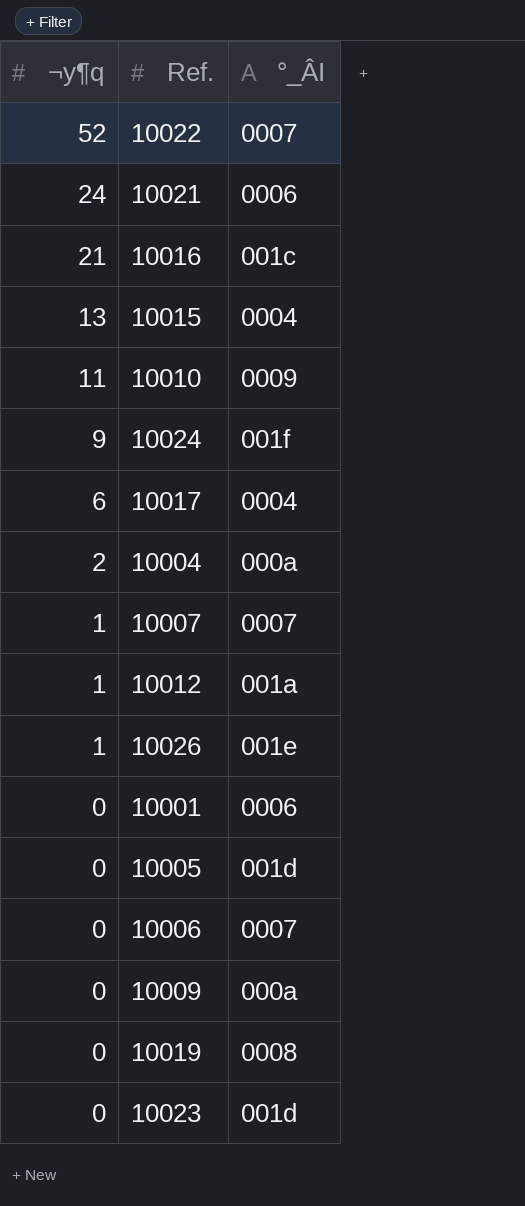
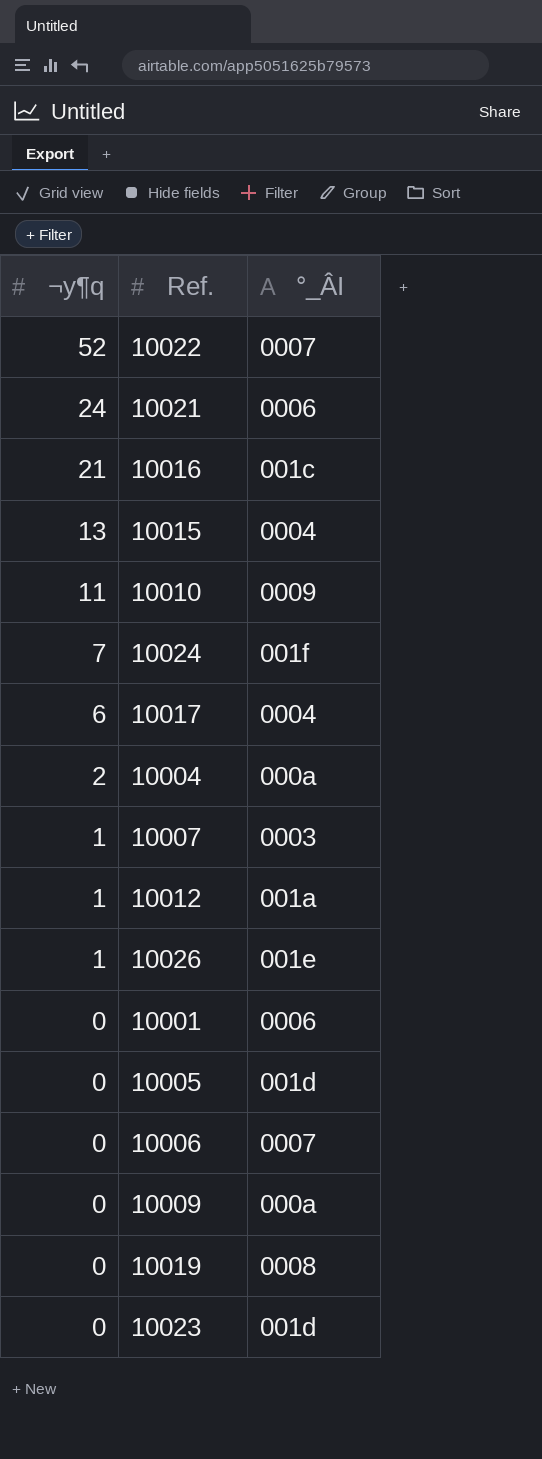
10024 | ¬y¶q: 9 -> 7
10007 | °_ÂI: 0007 -> 0003

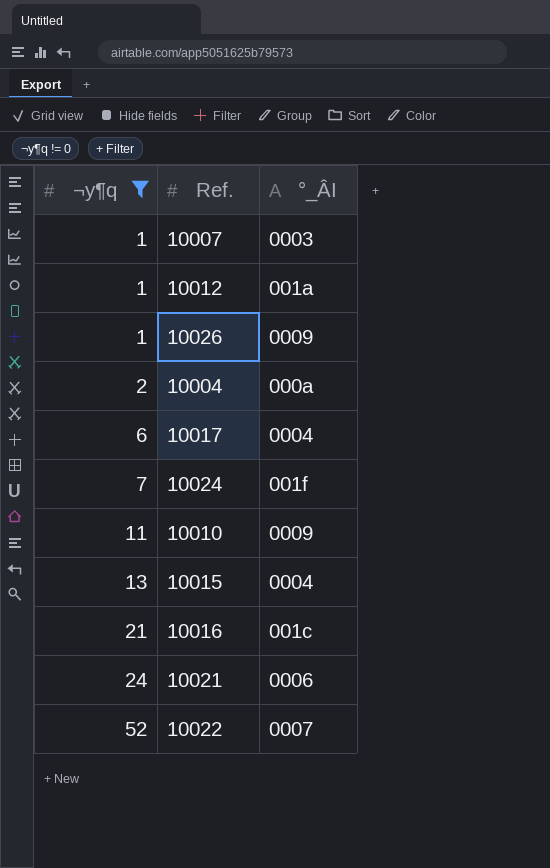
filter: none -> ¬y¶q != 0
row order: ¬y¶q descending -> ¬y¶q ascending
10026 | °_ÂI: 001e -> 0009

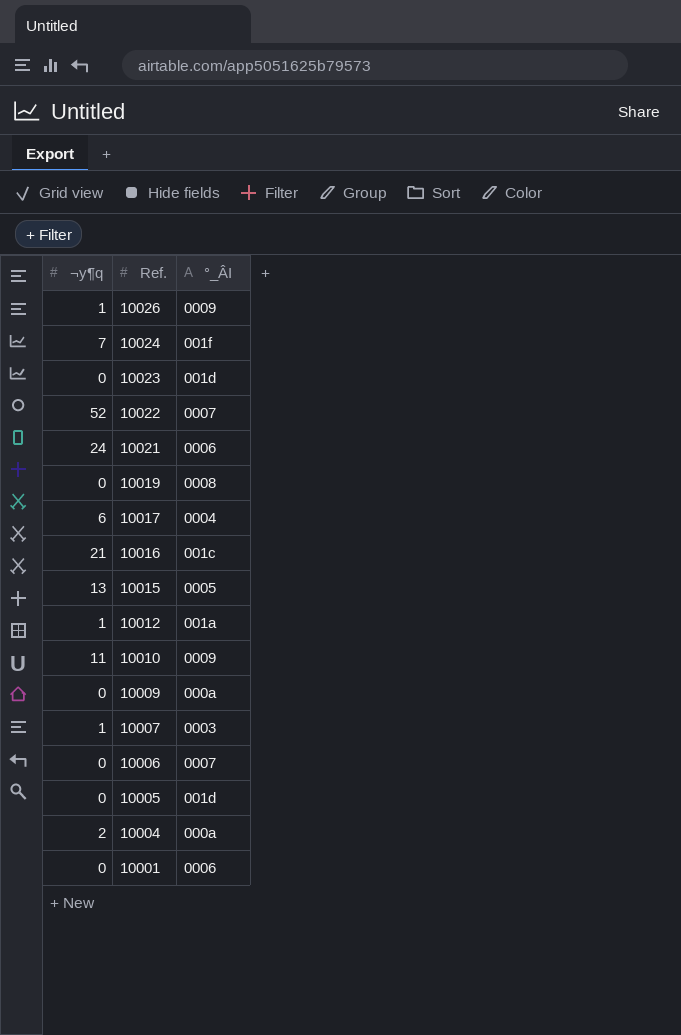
filter: ¬y¶q != 0 -> none
row order: ¬y¶q ascending -> Ref. descending
10015 | °_ÂI: 0004 -> 0005

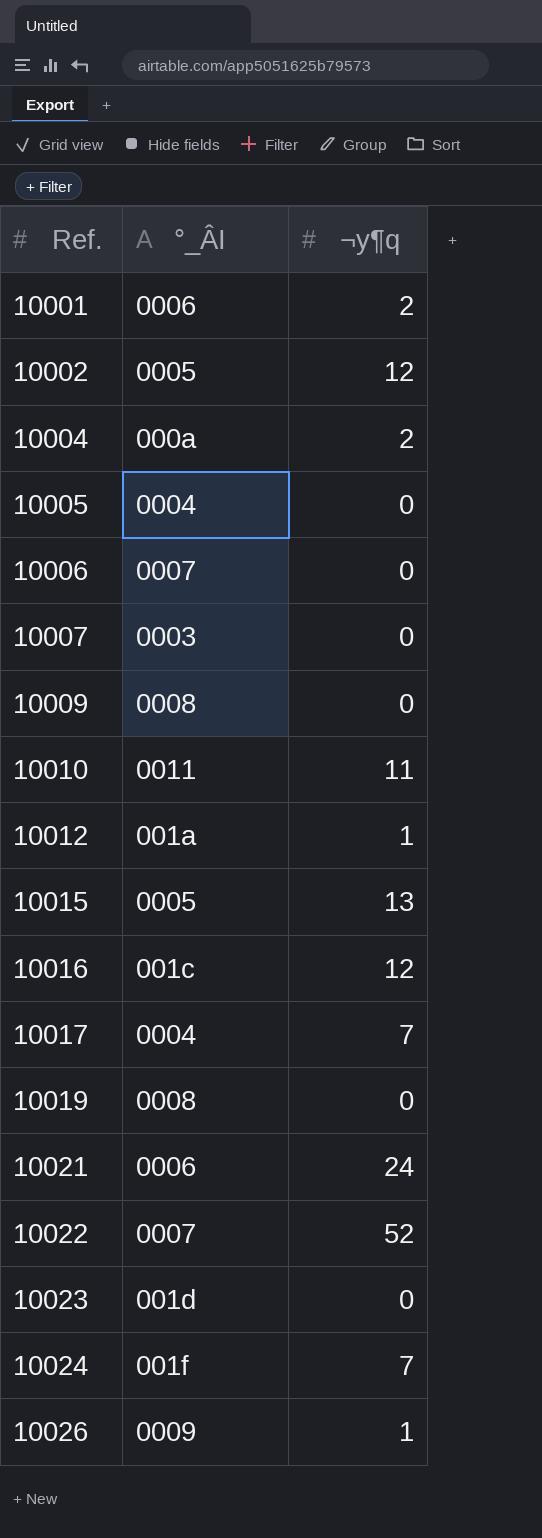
row order: Ref. descending -> Ref. ascending
column ¬y¶q | position: 1 -> 3
10001 | ¬y¶q: 0 -> 2
row 10002: none -> 0005 | 12
10005 | °_ÂI: 001d -> 0004
10007 | ¬y¶q: 1 -> 0
10009 | °_ÂI: 000a -> 0008
10010 | °_ÂI: 0009 -> 0011
10016 | ¬y¶q: 21 -> 12
10017 | ¬y¶q: 6 -> 7

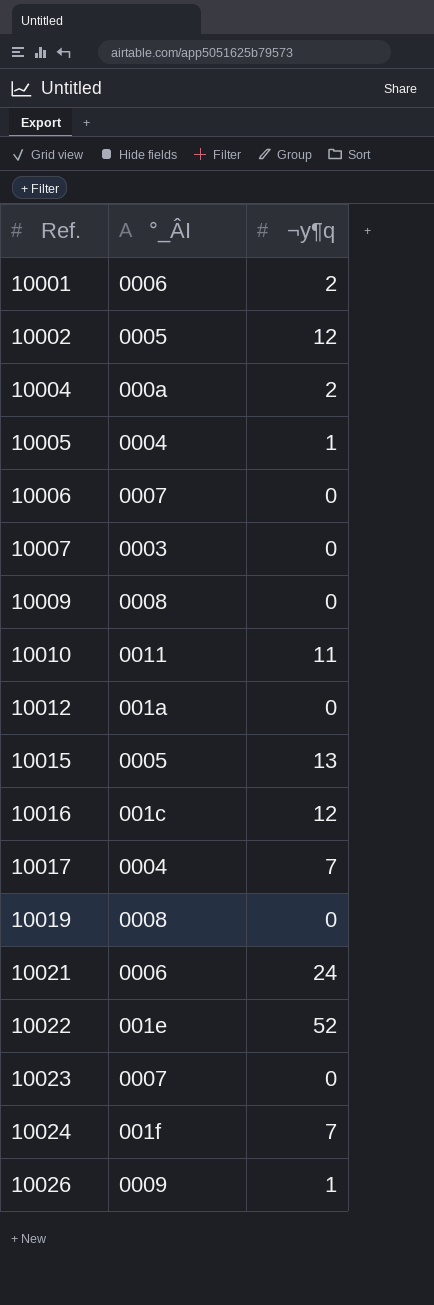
10005 | ¬y¶q: 0 -> 1
10012 | ¬y¶q: 1 -> 0
10022 | °_ÂI: 0007 -> 001e
10023 | °_ÂI: 001d -> 0007

